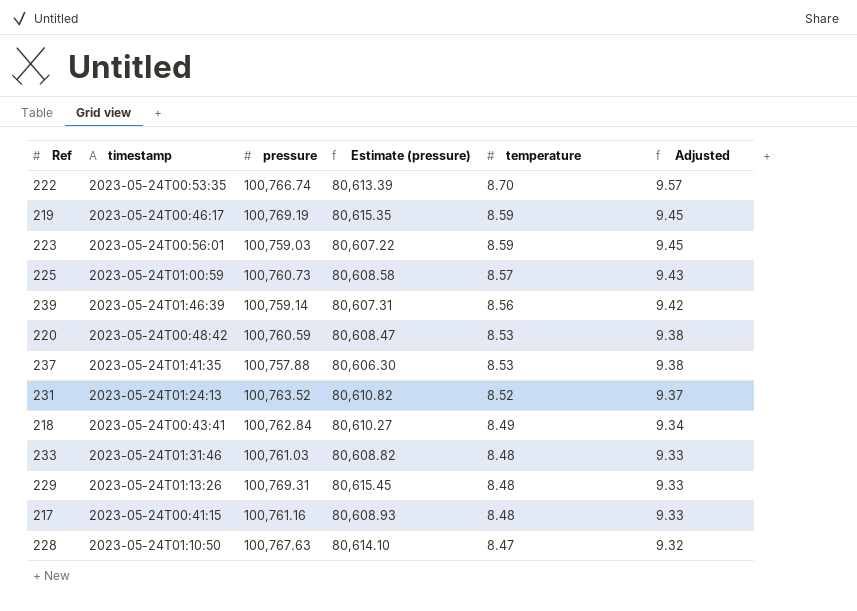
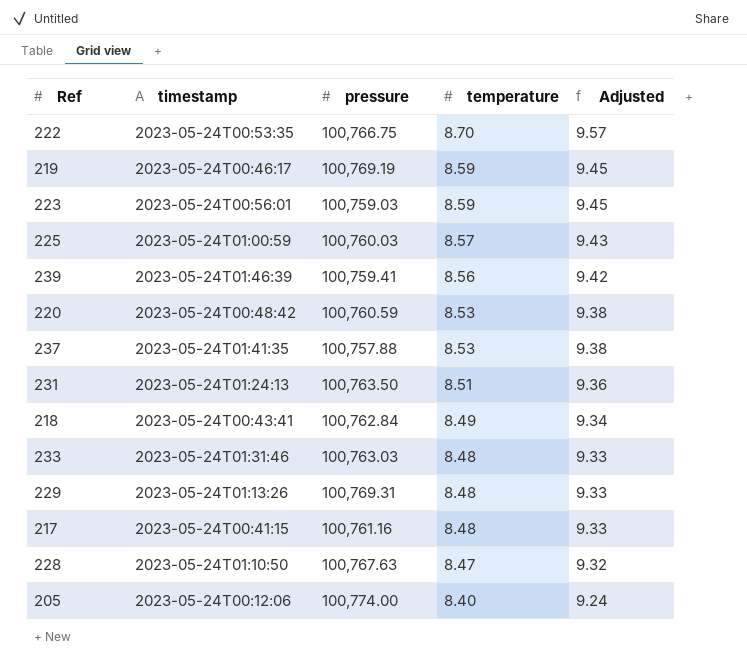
column Estimate (pressure) | formula: [pressure] * 0.8 -> none
222 | pressure: 100,766.74 -> 100,766.75
225 | pressure: 100,760.73 -> 100,760.03
239 | pressure: 100,759.14 -> 100,759.41
231 | pressure: 100,763.52 -> 100,763.50
231 | temperature: 8.52 -> 8.51
231 | Adjusted: 9.37 -> 9.36
233 | pressure: 100,761.03 -> 100,763.03
row 205: none -> 2023-05-24T00:12:06 | 100,774.00 | 8.40 | 9.24

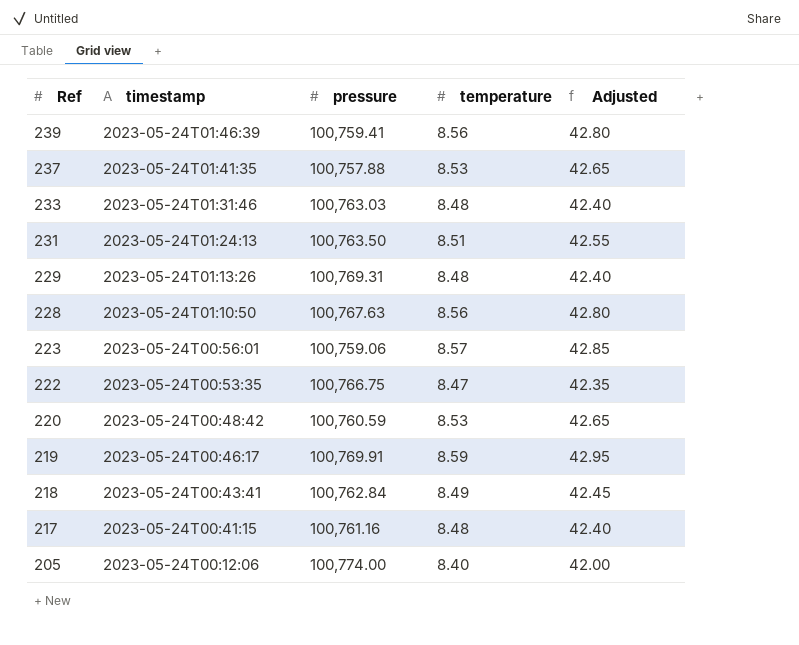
row order: temperature descending -> Ref descending
column Adjusted | formula: [temperature] * 1.1 -> [temperature] * 5
row 225: 2023-05-24T01:00:59 | 100,760.03 | 8.57 | 9.43 -> none
228 | temperature: 8.47 -> 8.56
223 | pressure: 100,759.03 -> 100,759.06
223 | temperature: 8.59 -> 8.57
222 | temperature: 8.70 -> 8.47
219 | pressure: 100,769.19 -> 100,769.91

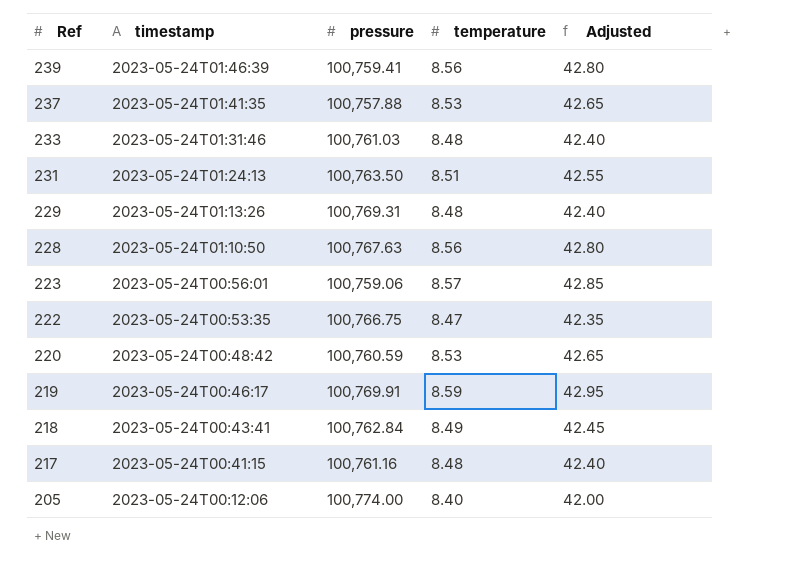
233 | pressure: 100,763.03 -> 100,761.03

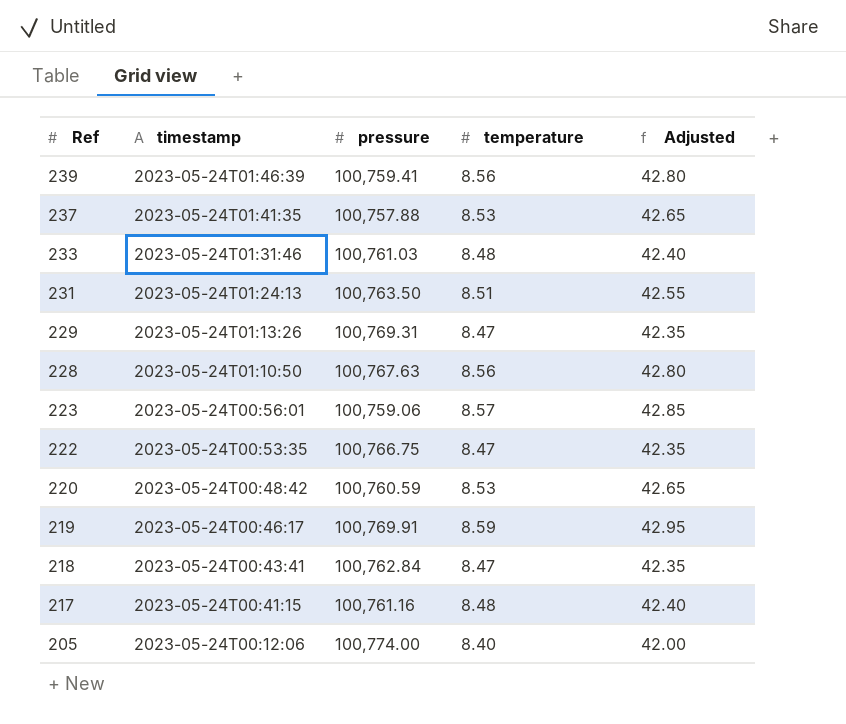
229 | temperature: 8.48 -> 8.47
229 | Adjusted: 42.40 -> 42.35
218 | temperature: 8.49 -> 8.47
218 | Adjusted: 42.45 -> 42.35

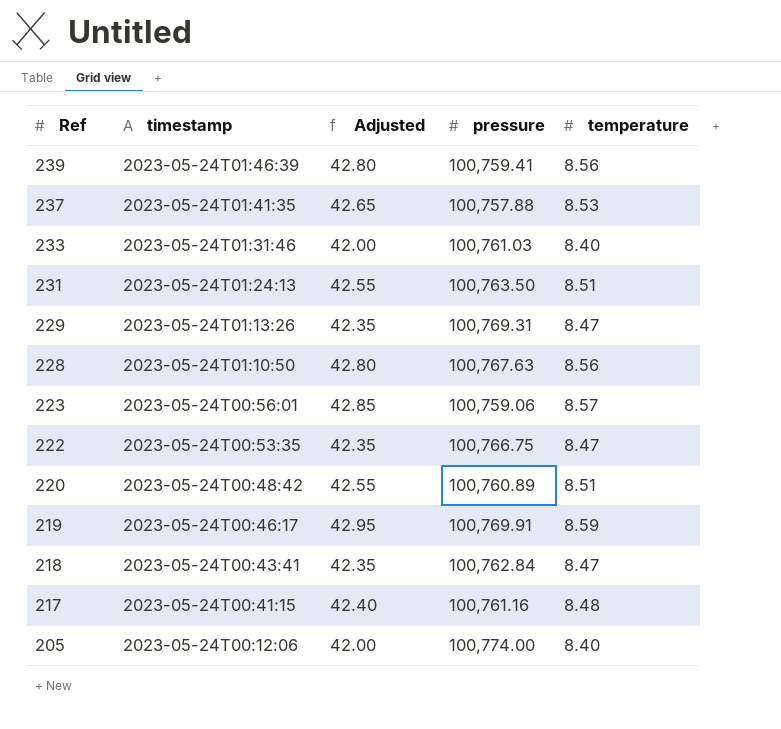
column Adjusted | position: 5 -> 3
233 | Adjusted: 42.40 -> 42.00
233 | temperature: 8.48 -> 8.40
220 | Adjusted: 42.65 -> 42.55
220 | pressure: 100,760.59 -> 100,760.89
220 | temperature: 8.53 -> 8.51

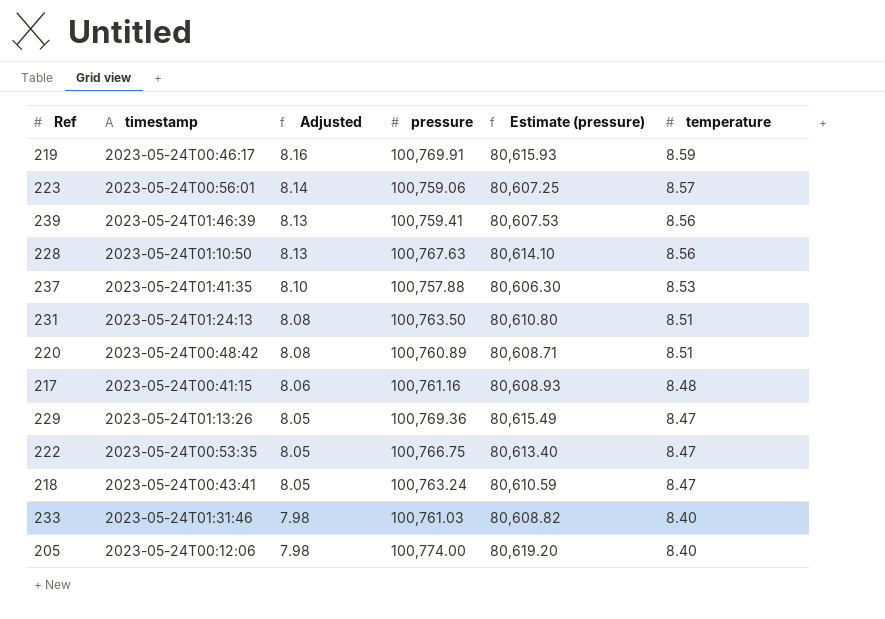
row order: Ref descending -> Adjusted descending
column Adjusted | formula: [temperature] * 5 -> [temperature] * 0.95
column Estimate (pressure) | formula: none -> [pressure] * 0.8
229 | pressure: 100,769.31 -> 100,769.36
218 | pressure: 100,762.84 -> 100,763.24

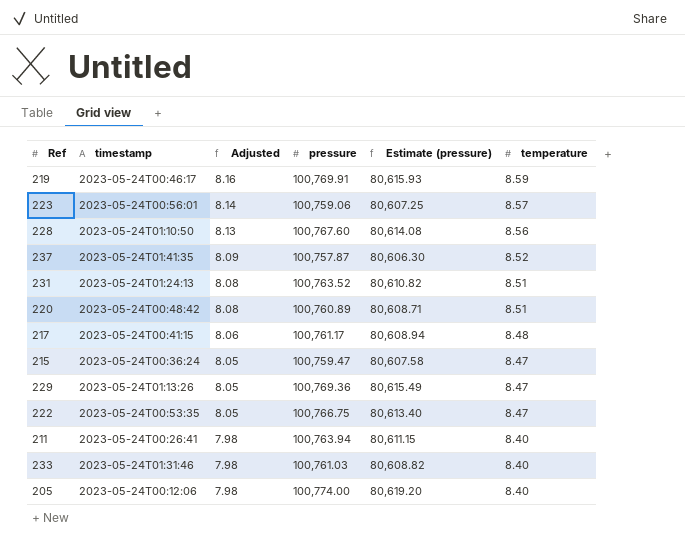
row 239: 2023-05-24T01:46:39 | 8.13 | 100,759.41 | 80,607.53 | 8.56 -> none
row 218: 2023-05-24T00:43:41 | 8.05 | 100,763.24 | 80,610.59 | 8.47 -> none
228 | pressure: 100,767.63 -> 100,767.60
228 | Estimate (pressure): 80,614.10 -> 80,614.08
237 | Adjusted: 8.10 -> 8.09
237 | pressure: 100,757.88 -> 100,757.87
237 | temperature: 8.53 -> 8.52
231 | pressure: 100,763.50 -> 100,763.52
231 | Estimate (pressure): 80,610.80 -> 80,610.82
217 | pressure: 100,761.16 -> 100,761.17
217 | Estimate (pressure): 80,608.93 -> 80,608.94
row 215: none -> 2023-05-24T00:36:24 | 8.05 | 100,759.47 | 80,607.58 | 8.47
row 211: none -> 2023-05-24T00:26:41 | 7.98 | 100,763.94 | 80,611.15 | 8.40

